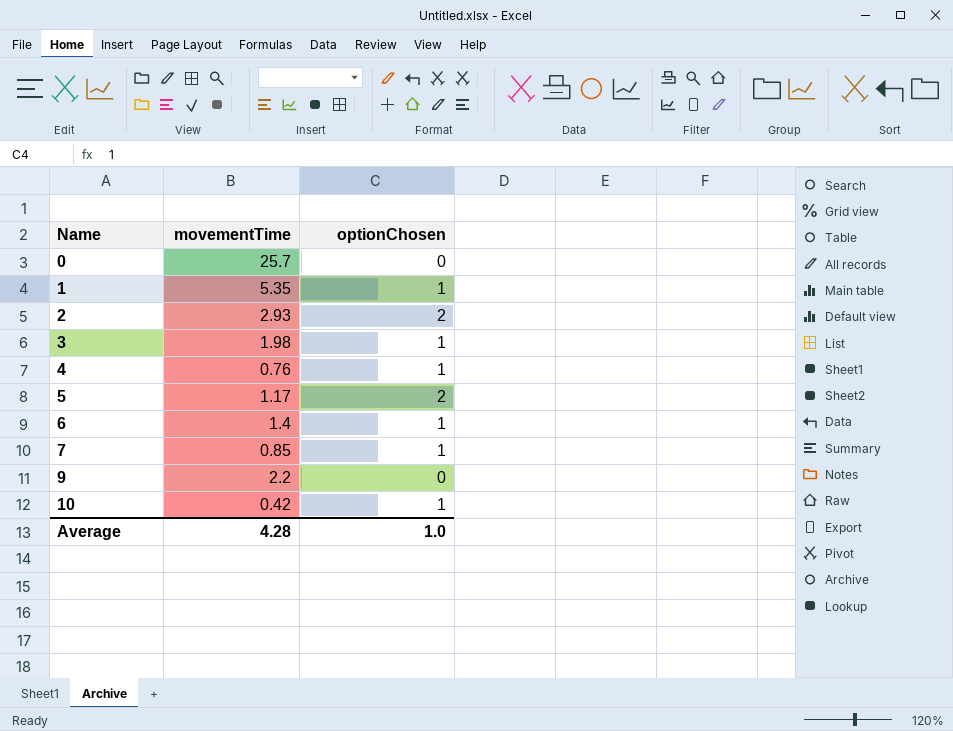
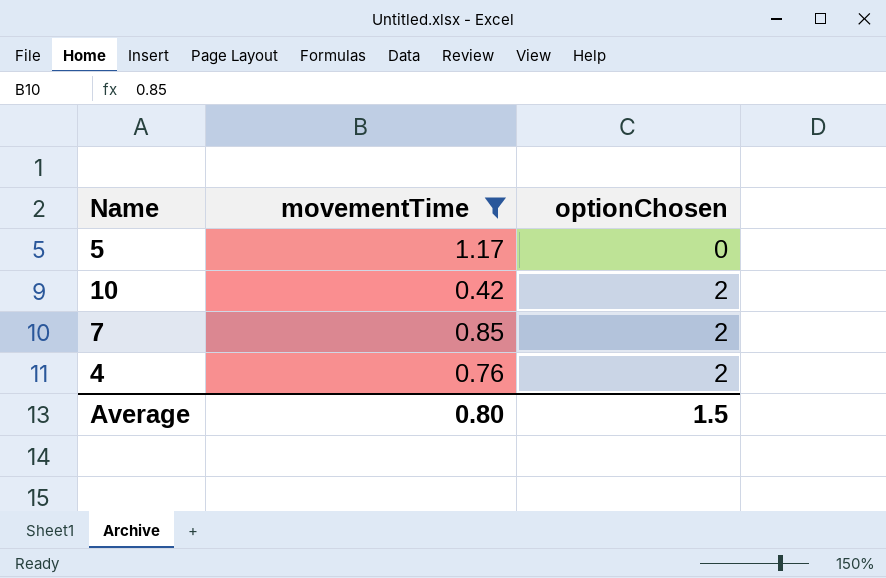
filter: none -> movementTime <= 1.17
row order: Name ascending -> optionChosen ascending
5 | optionChosen: 2 -> 0
10 | optionChosen: 1 -> 2
7 | optionChosen: 1 -> 2
4 | optionChosen: 1 -> 2
Average | movementTime: 4.28 -> 0.80
Average | optionChosen: 1.0 -> 1.5

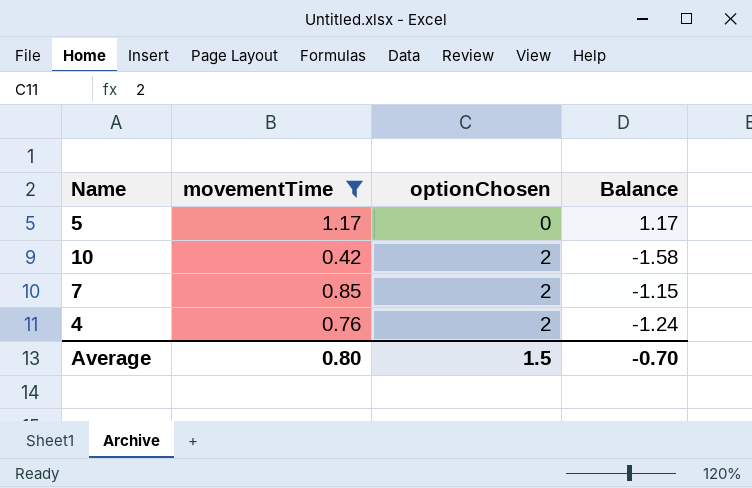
column Balance | formula: none -> [movementTime] - [optionChosen]

